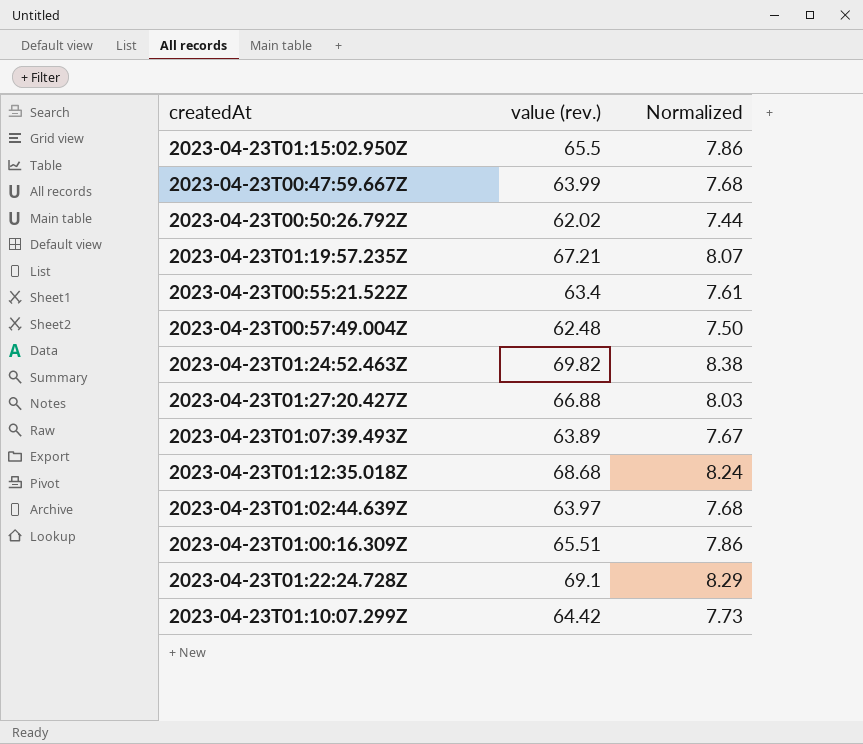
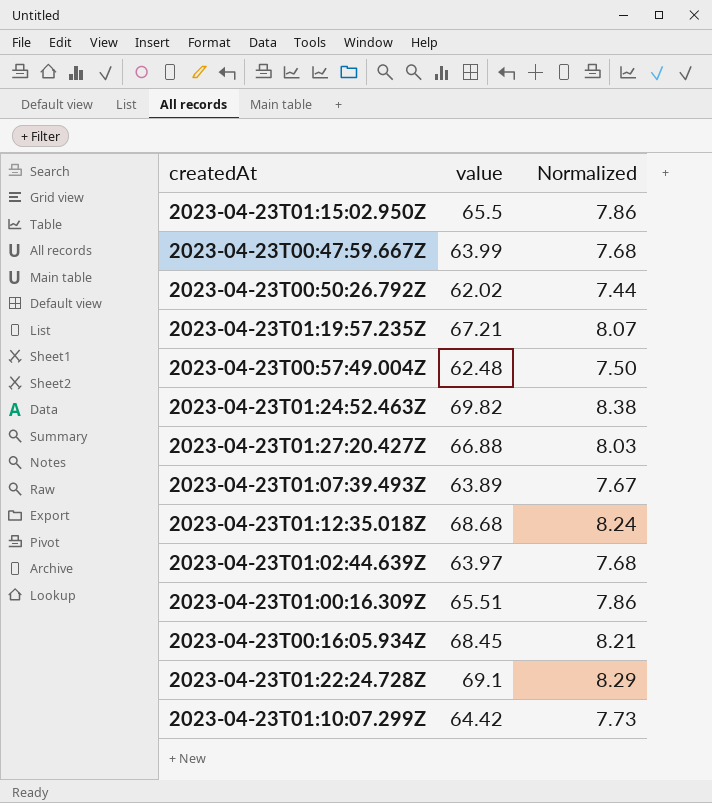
column name: value (rev.) -> value
row 2023-04-23T00:55:21.522Z: 63.4 | 7.61 -> none
row 2023-04-23T00:16:05.934Z: none -> 68.45 | 8.21

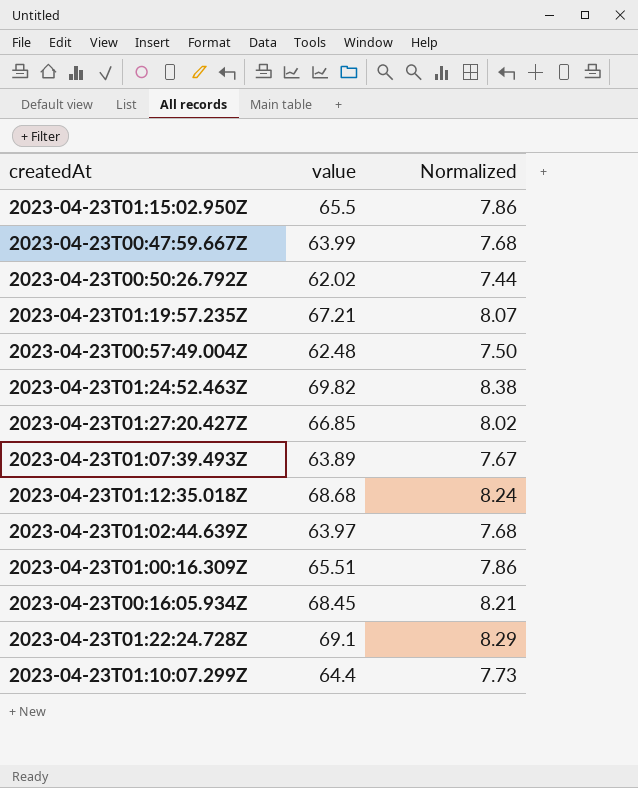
2023-04-23T01:27:20.427Z | value: 66.88 -> 66.85
2023-04-23T01:27:20.427Z | Normalized: 8.03 -> 8.02
2023-04-23T01:10:07.299Z | value: 64.42 -> 64.4

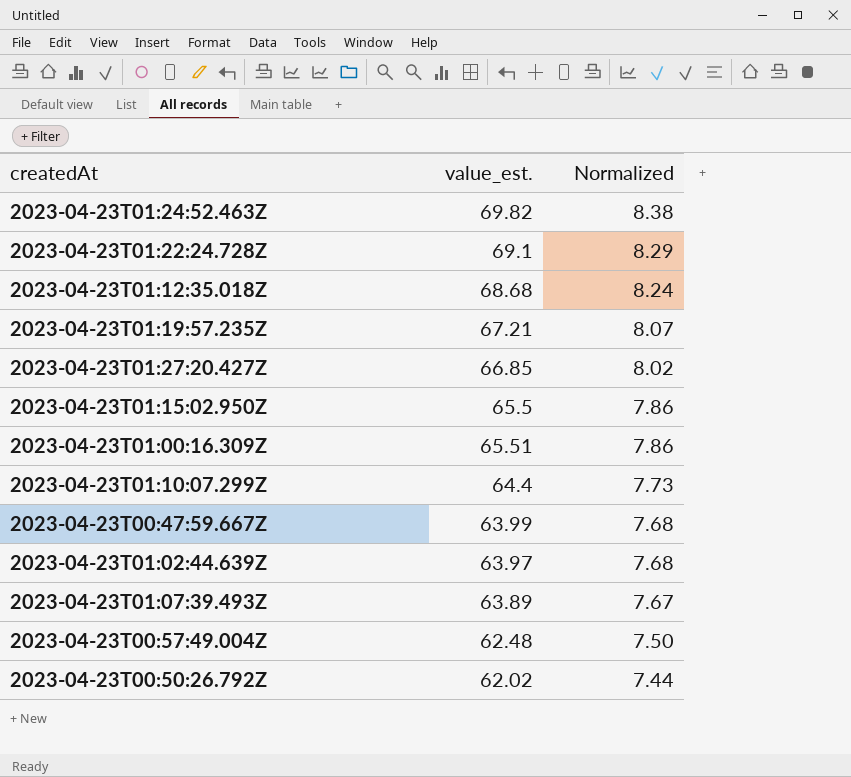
row order: none -> Normalized descending
column name: value -> value_est.
row 2023-04-23T00:16:05.934Z: 68.45 | 8.21 -> none

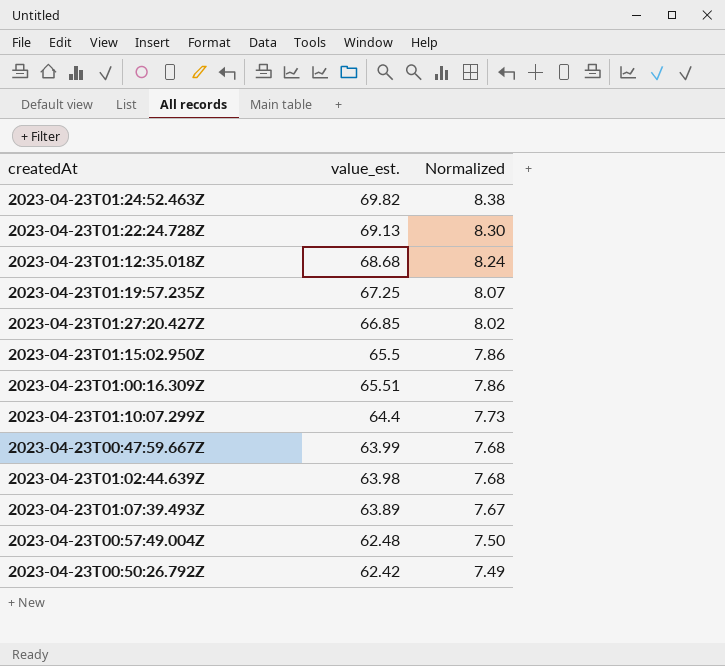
2023-04-23T01:22:24.728Z | value_est.: 69.1 -> 69.13
2023-04-23T01:22:24.728Z | Normalized: 8.29 -> 8.30
2023-04-23T01:19:57.235Z | value_est.: 67.21 -> 67.25
2023-04-23T01:02:44.639Z | value_est.: 63.97 -> 63.98
2023-04-23T00:50:26.792Z | value_est.: 62.02 -> 62.42
2023-04-23T00:50:26.792Z | Normalized: 7.44 -> 7.49

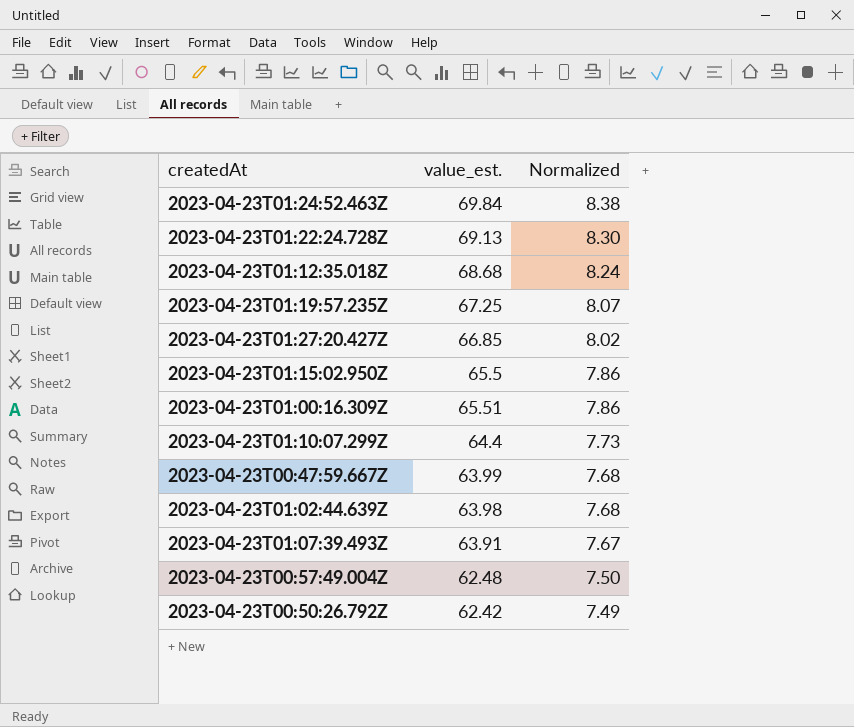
2023-04-23T01:24:52.463Z | value_est.: 69.82 -> 69.84
2023-04-23T01:07:39.493Z | value_est.: 63.89 -> 63.91

